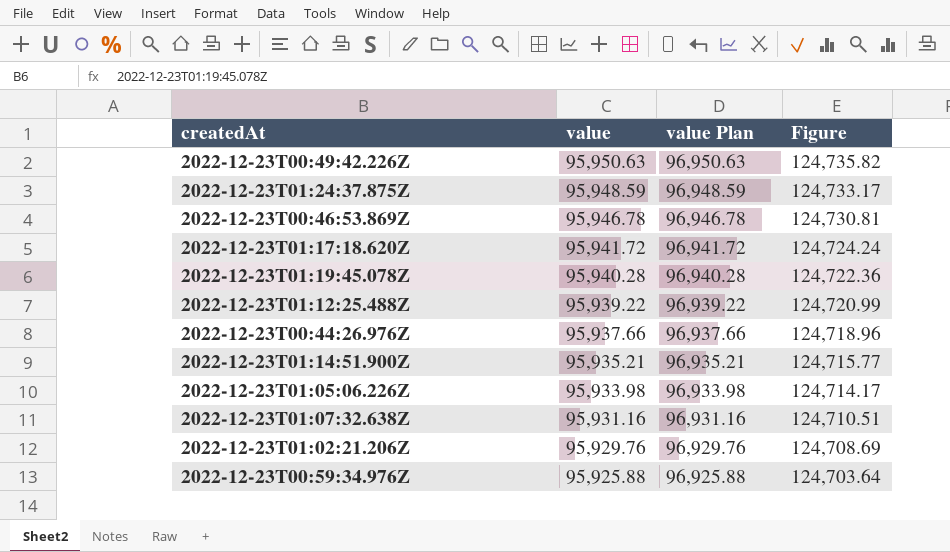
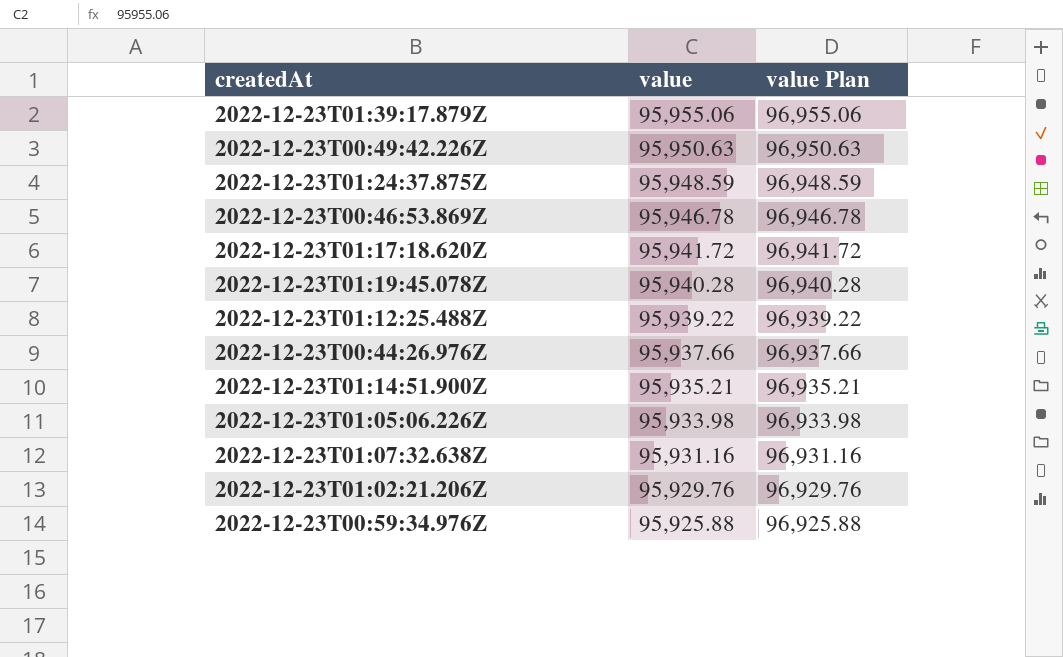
column Figure | formula: [value] * 1.3 -> none
row 2022-12-23T01:39:17.879Z: none -> 95,955.06 | 96,955.06

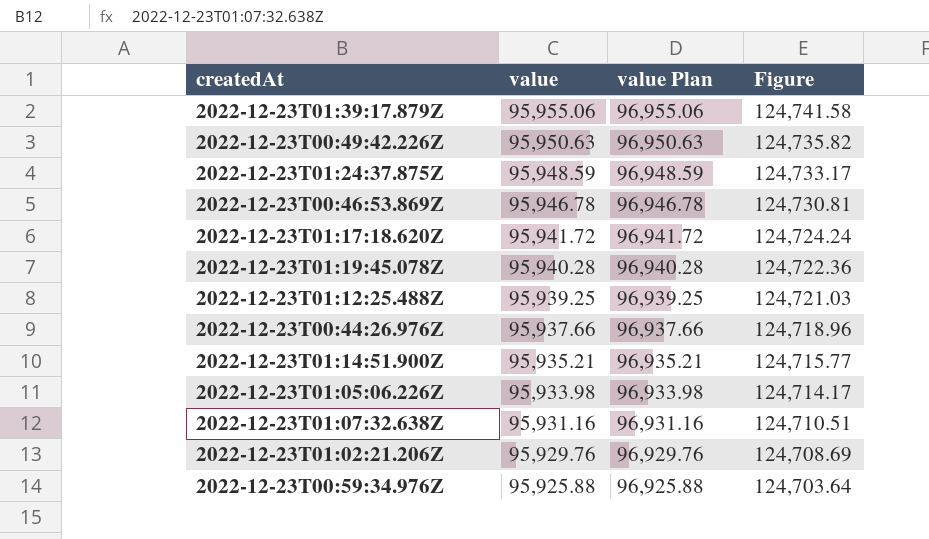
column Figure | formula: none -> [value] * 1.3
2022-12-23T01:12:25.488Z | value: 95,939.22 -> 95,939.25
2022-12-23T01:12:25.488Z | value Plan: 96,939.22 -> 96,939.25

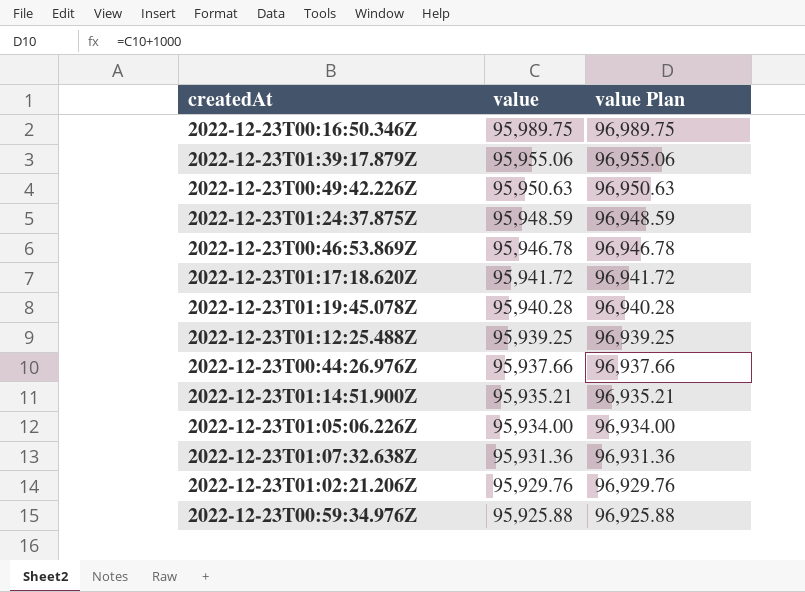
column Figure | formula: [value] * 1.3 -> none
row 2022-12-23T00:16:50.346Z: none -> 95,989.75 | 96,989.75
2022-12-23T01:05:06.226Z | value: 95,933.98 -> 95,934.00
2022-12-23T01:05:06.226Z | value Plan: 96,933.98 -> 96,934.00
2022-12-23T01:07:32.638Z | value: 95,931.16 -> 95,931.36
2022-12-23T01:07:32.638Z | value Plan: 96,931.16 -> 96,931.36

